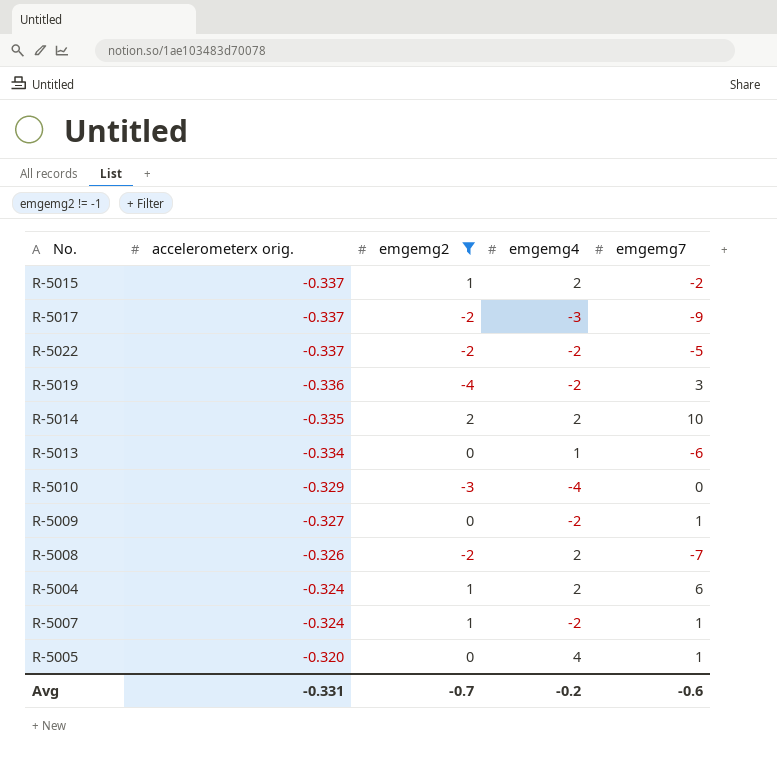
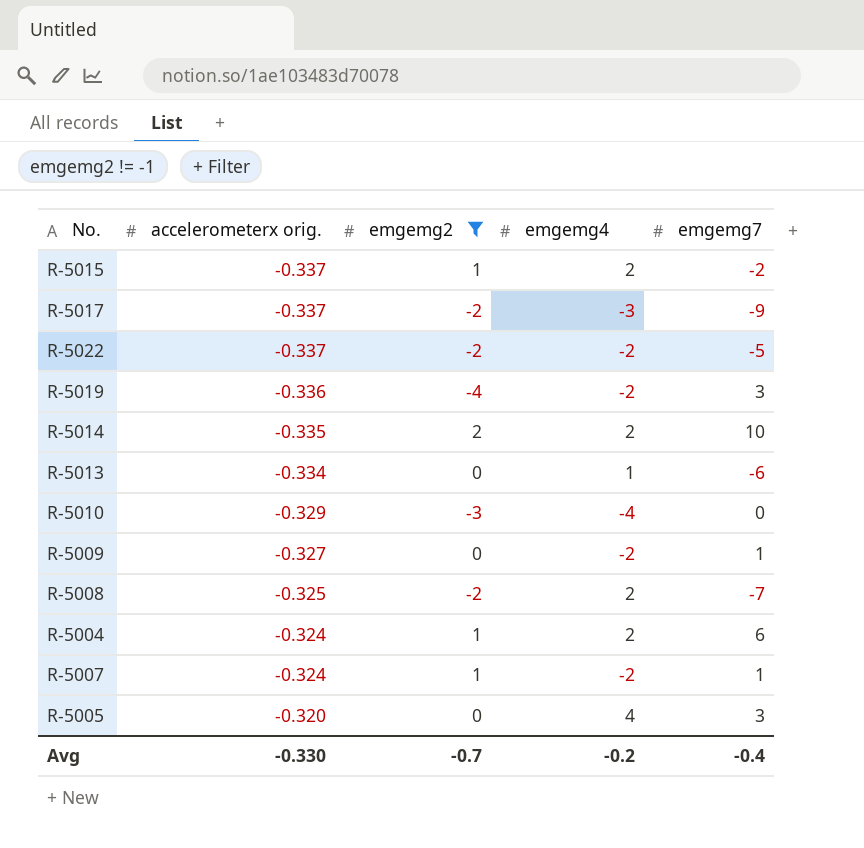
R-5008 | accelerometerx orig.: -0.326 -> -0.325
R-5005 | emgemg7: 1 -> 3
Avg | accelerometerx orig.: -0.331 -> -0.330
Avg | emgemg7: -0.6 -> -0.4

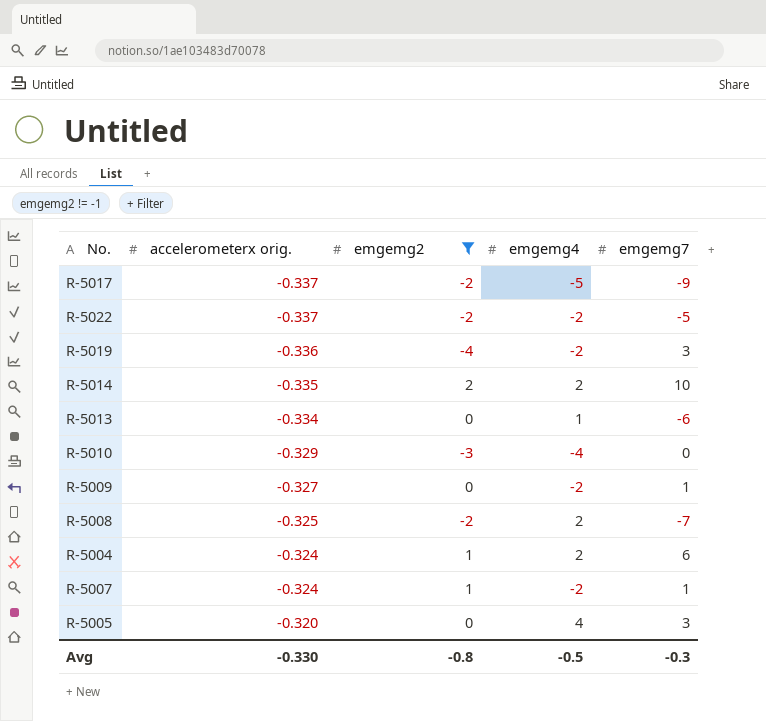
row R-5015: -0.337 | 1 | 2 | -2 -> none
R-5017 | emgemg4: -3 -> -5
Avg | emgemg2: -0.7 -> -0.8
Avg | emgemg4: -0.2 -> -0.5
Avg | emgemg7: -0.4 -> -0.3

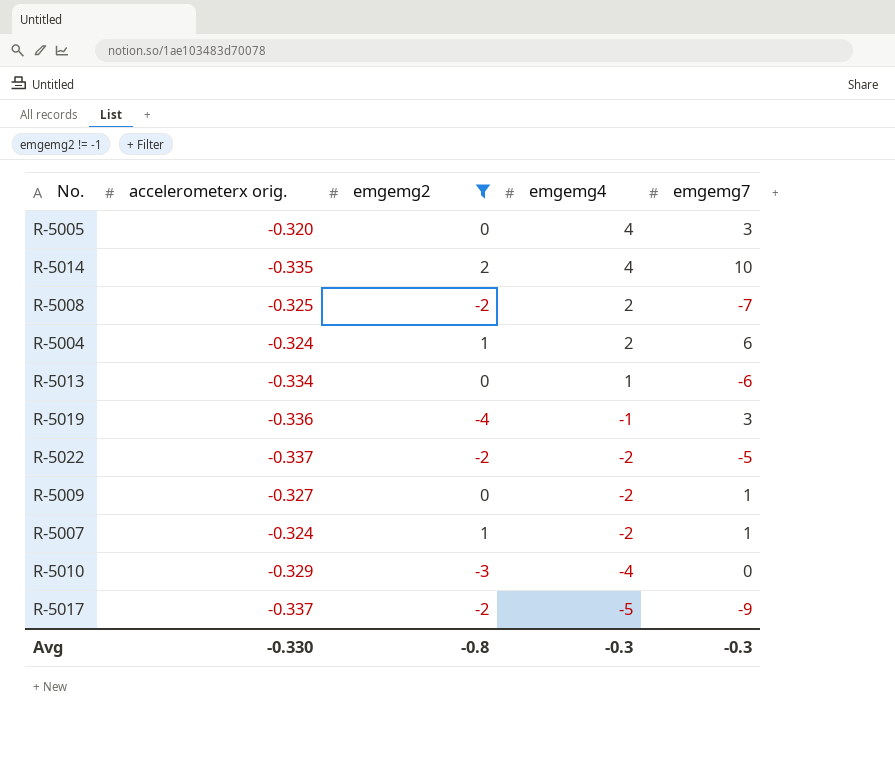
row order: accelerometerx orig. ascending -> emgemg4 descending
R-5014 | emgemg4: 2 -> 4
R-5019 | emgemg4: -2 -> -1
Avg | emgemg4: -0.5 -> -0.3

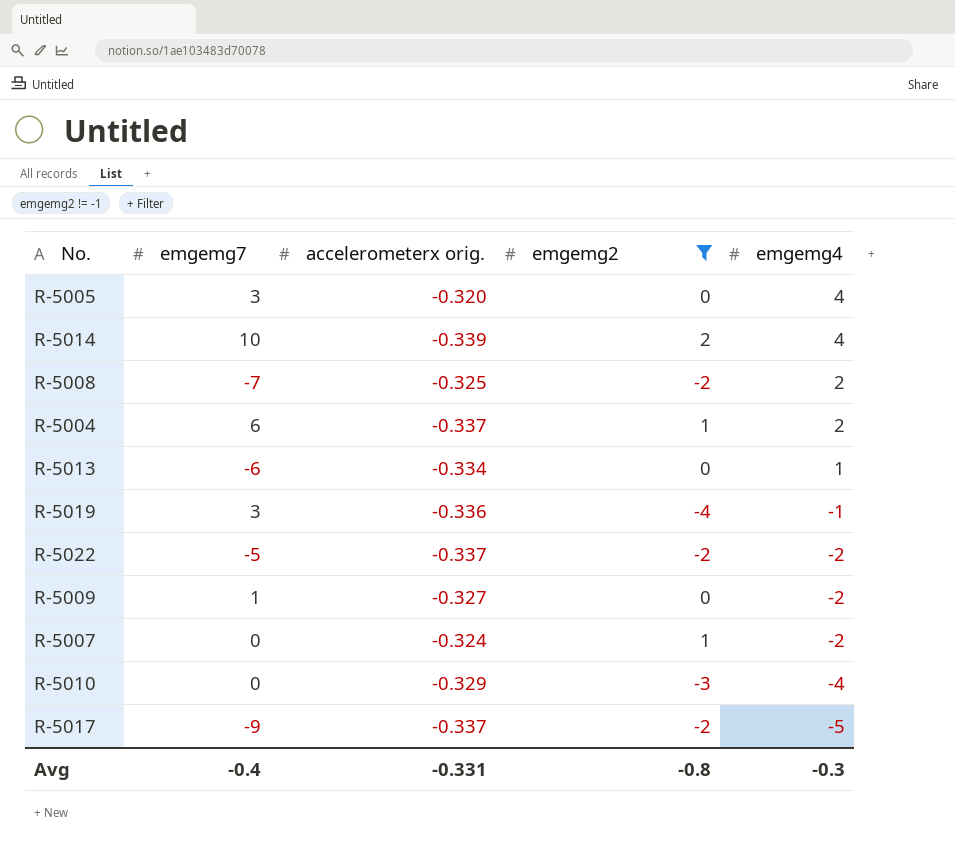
column emgemg7 | position: 5 -> 2
R-5014 | accelerometerx orig.: -0.335 -> -0.339
R-5004 | accelerometerx orig.: -0.324 -> -0.337
R-5007 | emgemg7: 1 -> 0
Avg | emgemg7: -0.3 -> -0.4
Avg | accelerometerx orig.: -0.330 -> -0.331

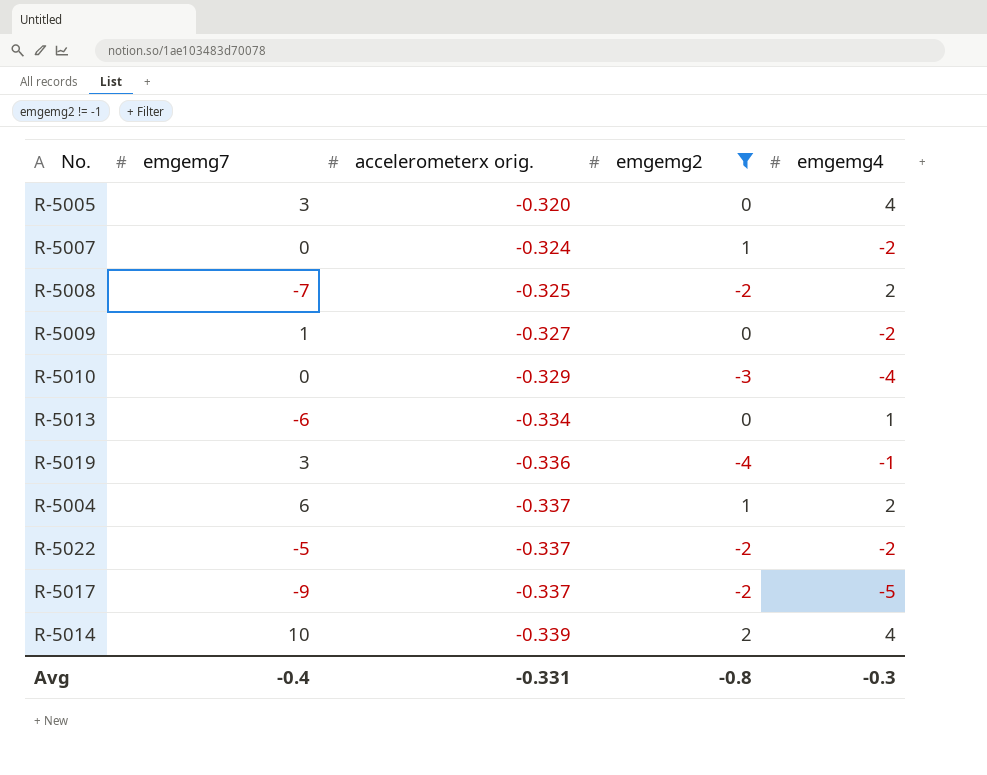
row order: emgemg4 descending -> accelerometerx orig. descending

